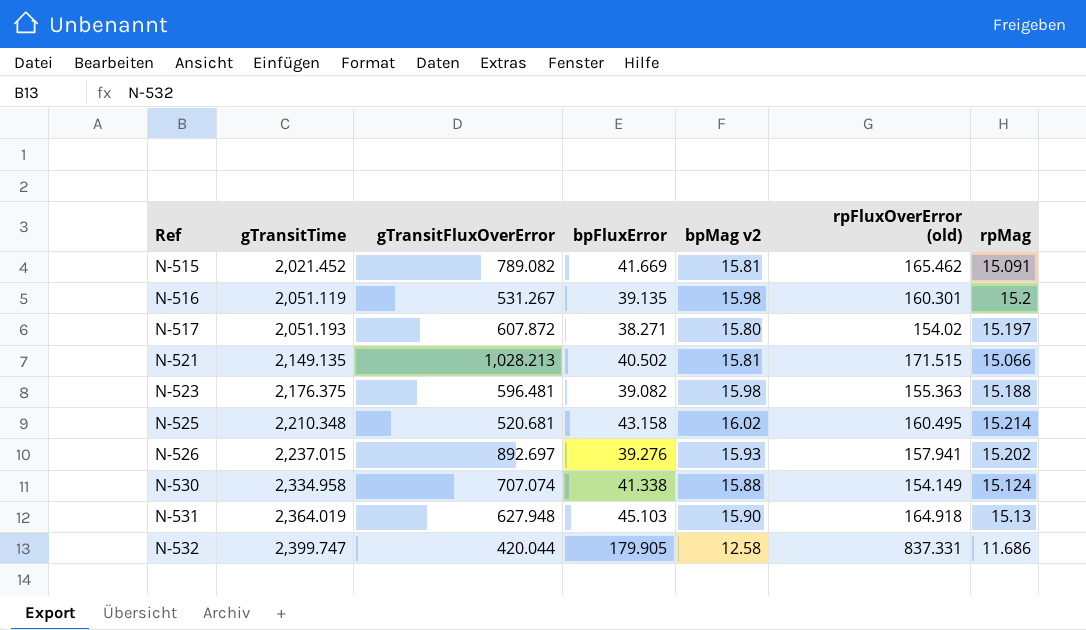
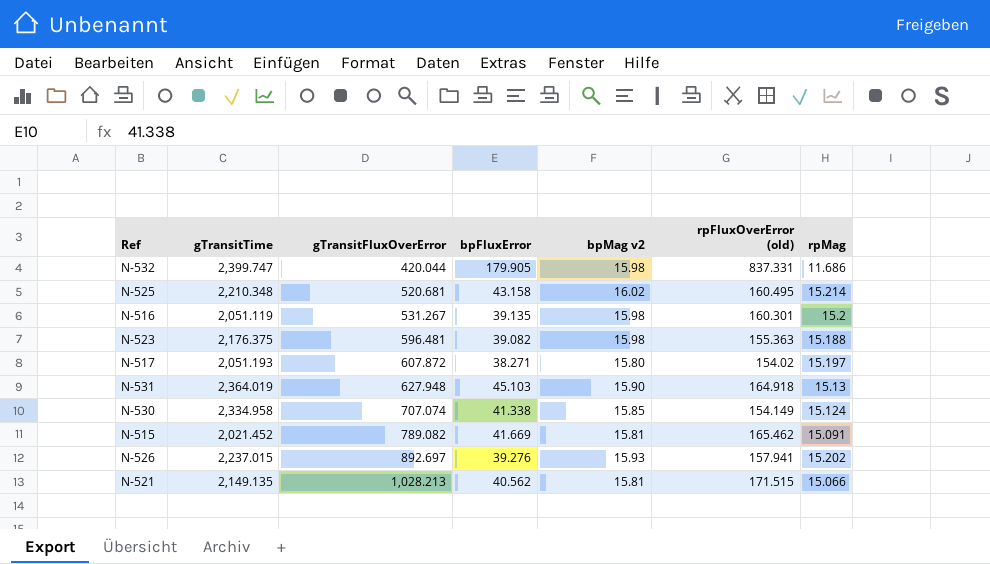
row order: Ref ascending -> gTransitFluxOverError ascending
N-532 | bpMag v2: 12.58 -> 15.98
N-530 | bpMag v2: 15.88 -> 15.85
N-521 | bpFluxError: 40.502 -> 40.562

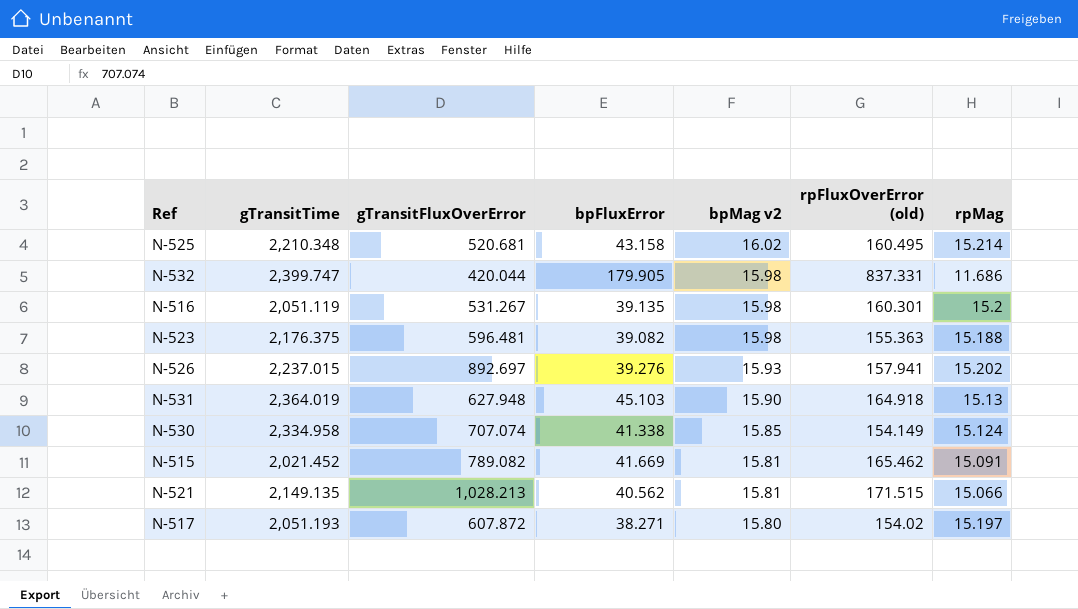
row order: gTransitFluxOverError ascending -> bpMag v2 descending

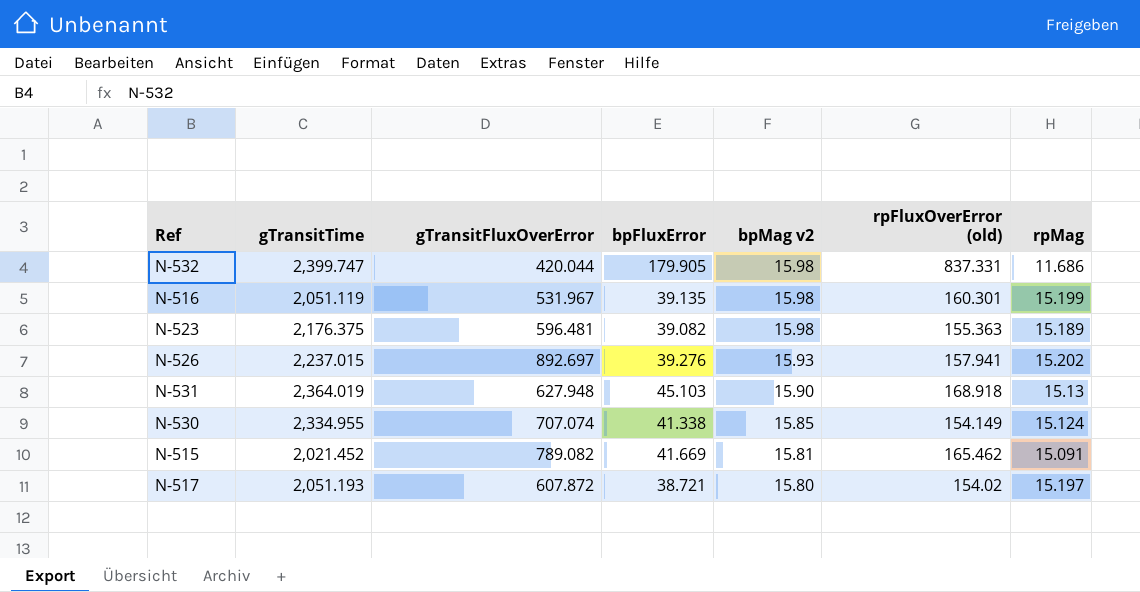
row N-525: 2,210.348 | 520.681 | 43.158 | 16.02 | 160.495 | 15.214 -> none
row N-521: 2,149.135 | 1,028.213 | 40.562 | 15.81 | 171.515 | 15.066 -> none
N-516 | gTransitFluxOverError: 531.267 -> 531.967
N-516 | rpMag: 15.2 -> 15.199
N-523 | rpMag: 15.188 -> 15.189
N-531 | rpFluxOverError (old): 164.918 -> 168.918
N-530 | gTransitTime: 2,334.958 -> 2,334.955
N-517 | bpFluxError: 38.271 -> 38.721

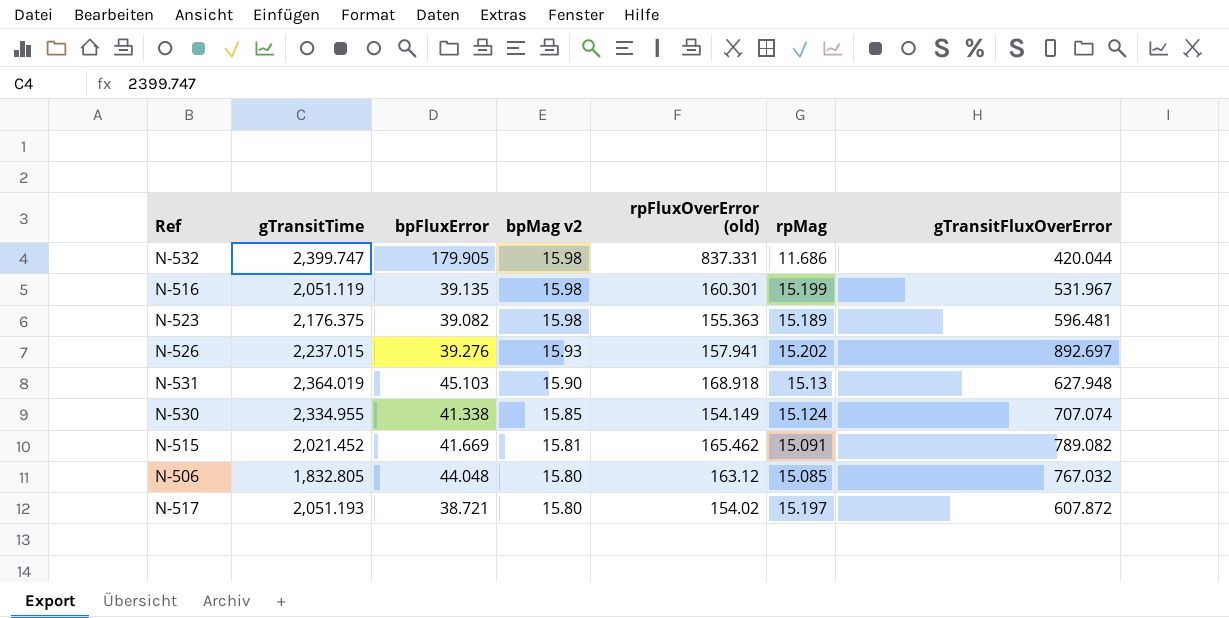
column gTransitFluxOverError | position: 3 -> 7
row N-506: none -> 1,832.805 | 44.048 | 15.80 | 163.12 | 15.085 | 767.032

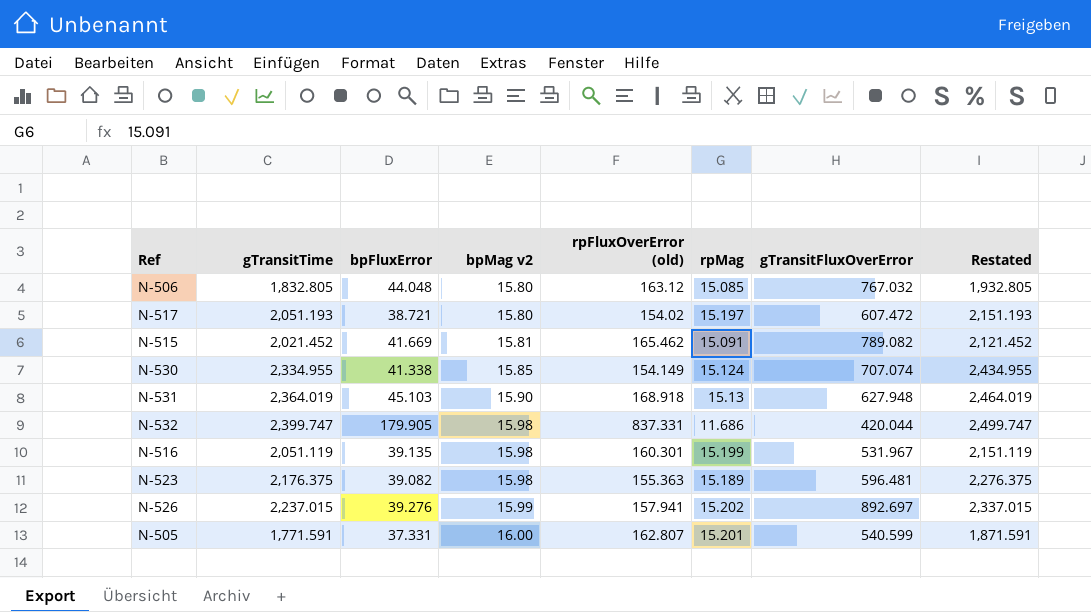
row order: bpMag v2 descending -> bpMag v2 ascending
column Restated | formula: none -> [gTransitTime] + 100
N-517 | gTransitFluxOverError: 607.872 -> 607.472
N-526 | bpMag v2: 15.93 -> 15.99
row N-505: none -> 1,771.591 | 37.331 | 16.00 | 162.807 | 15.201 | 540.599 | 1,871.591

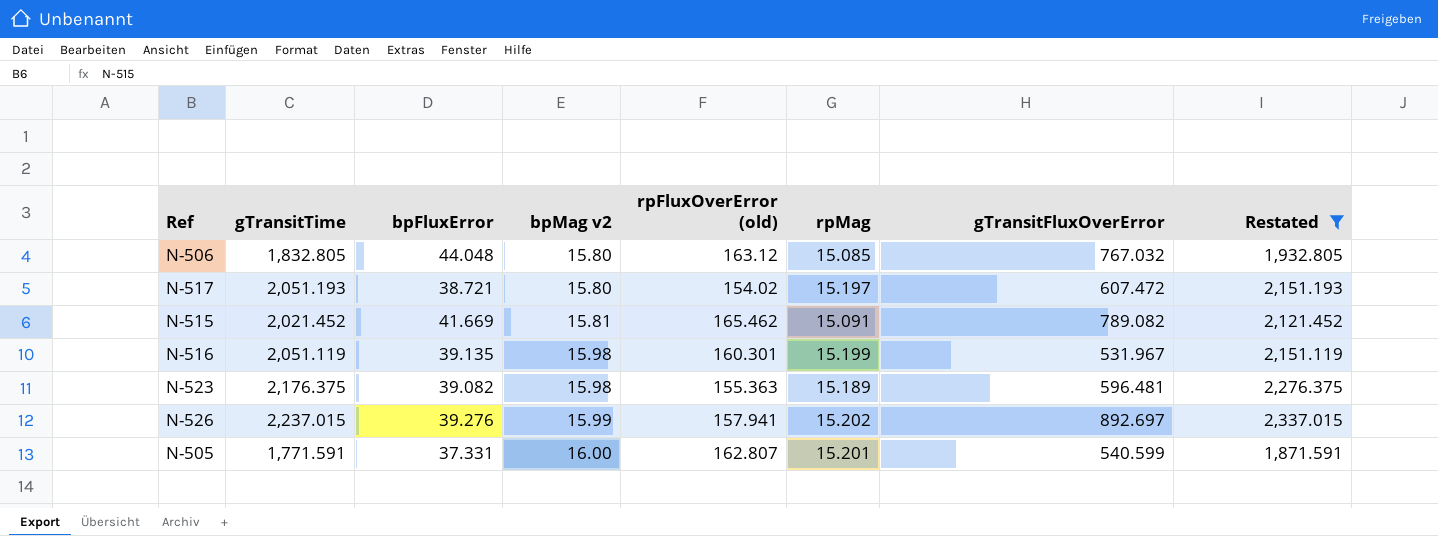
filter: none -> Restated <= 2,337.015

